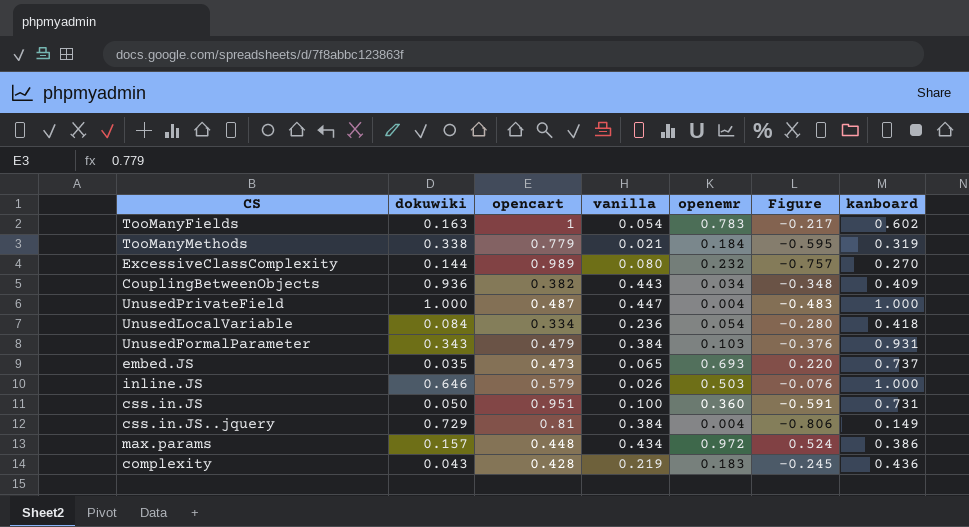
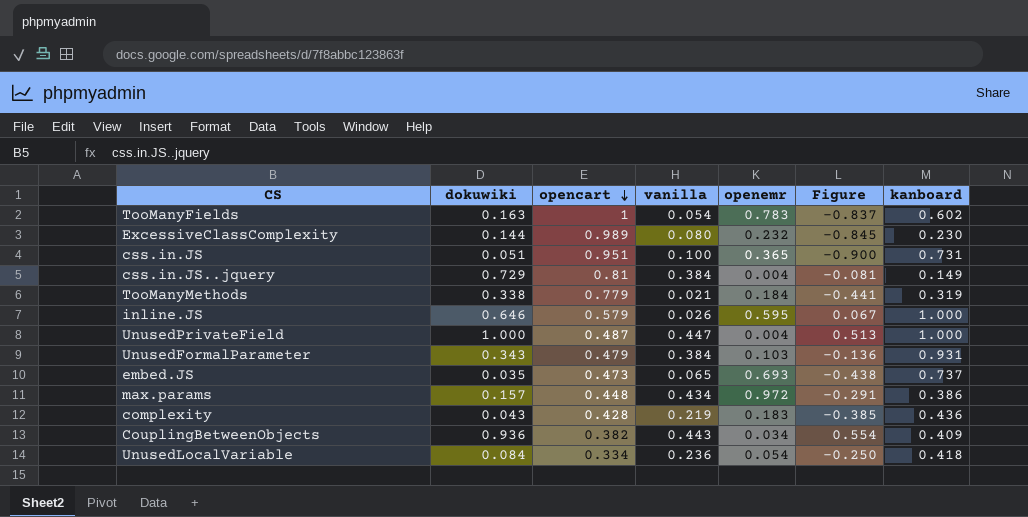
row order: none -> opencart descending
column Figure | formula: [openemr] - [opencart] -> [dokuwiki] - [opencart]
ExcessiveClassComplexity | kanboard: 0.270 -> 0.230
css.in.JS | dokuwiki: 0.050 -> 0.051
css.in.JS | openemr: 0.360 -> 0.365
inline.JS | openemr: 0.503 -> 0.595

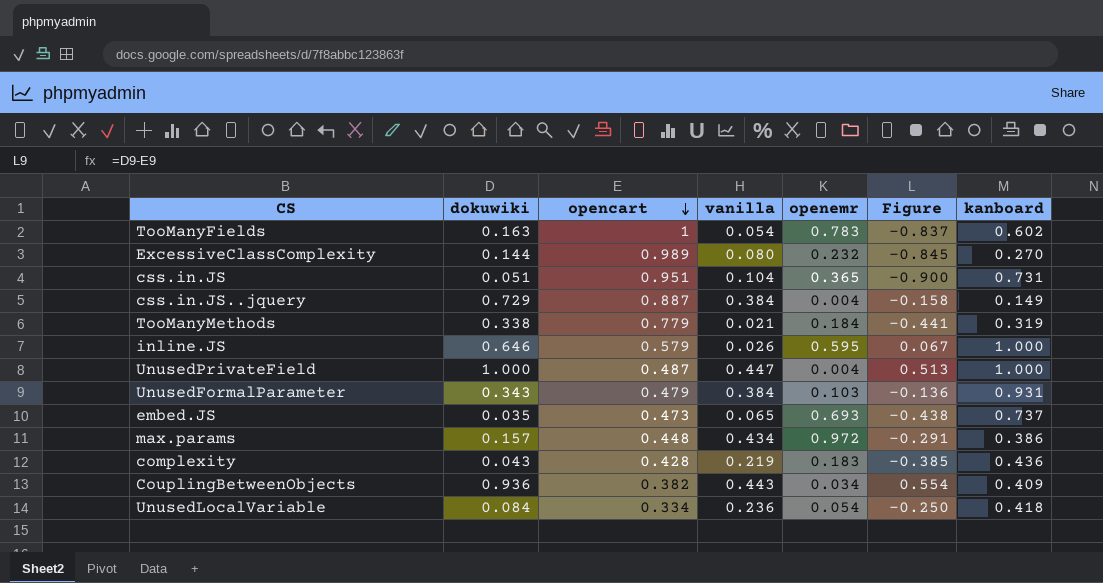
ExcessiveClassComplexity | kanboard: 0.230 -> 0.270
css.in.JS | vanilla: 0.100 -> 0.104
css.in.JS..jquery | opencart: 0.81 -> 0.887
css.in.JS..jquery | Figure: -0.081 -> -0.158

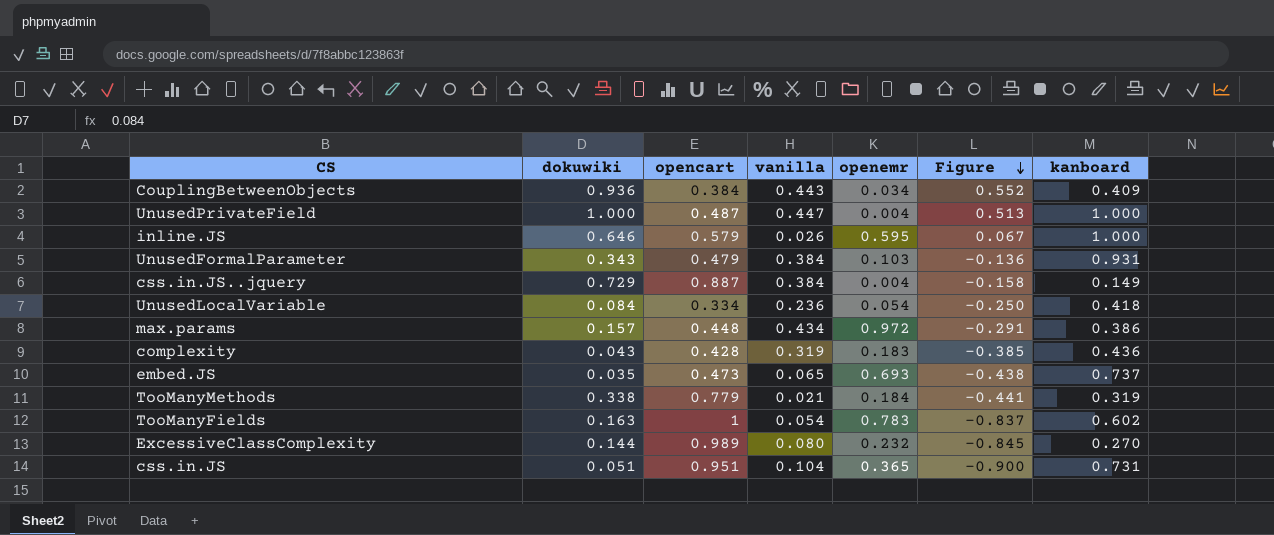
row order: opencart descending -> Figure descending
CouplingBetweenObjects | opencart: 0.382 -> 0.384
CouplingBetweenObjects | Figure: 0.554 -> 0.552
complexity | vanilla: 0.219 -> 0.319

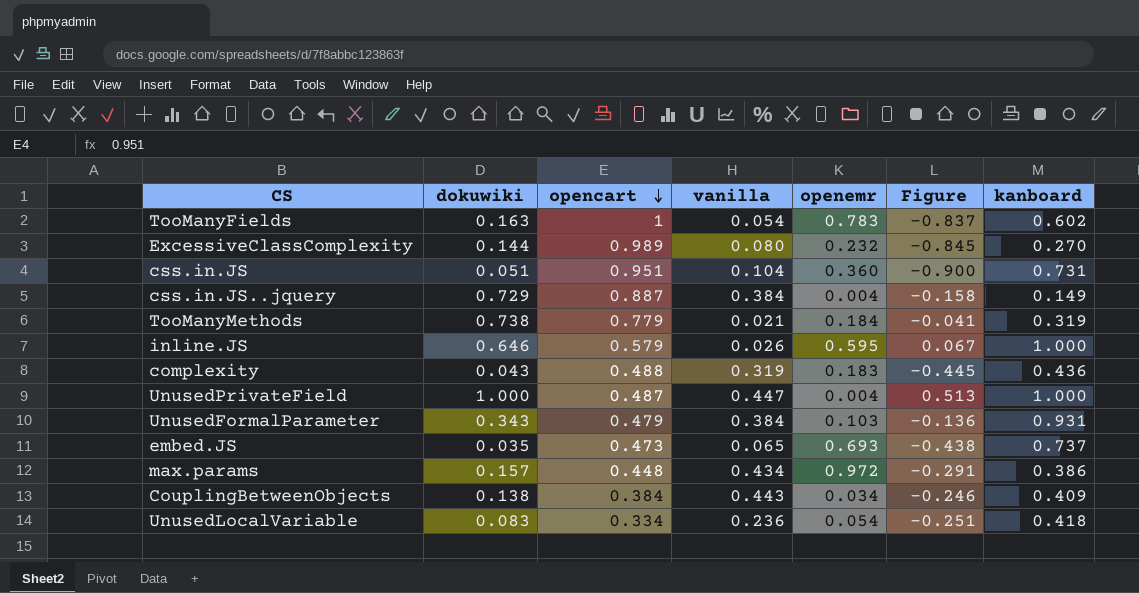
row order: Figure descending -> opencart descending
css.in.JS | openemr: 0.365 -> 0.360
TooManyMethods | dokuwiki: 0.338 -> 0.738
TooManyMethods | Figure: -0.441 -> -0.041
complexity | opencart: 0.428 -> 0.488
complexity | Figure: -0.385 -> -0.445
CouplingBetweenObjects | dokuwiki: 0.936 -> 0.138
CouplingBetweenObjects | Figure: 0.552 -> -0.246
UnusedLocalVariable | dokuwiki: 0.084 -> 0.083
UnusedLocalVariable | Figure: -0.250 -> -0.251

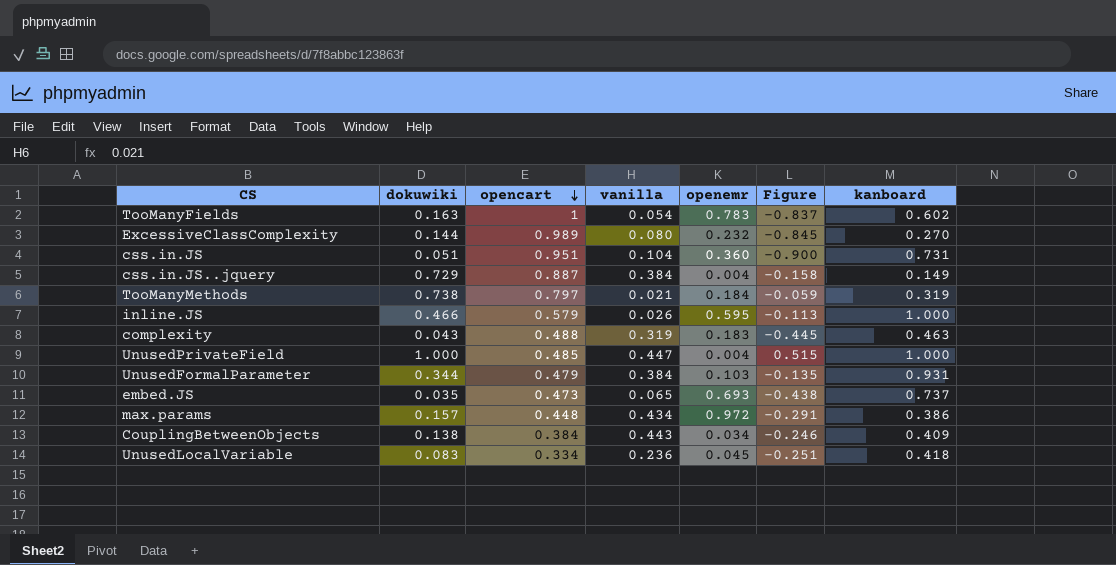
TooManyMethods | opencart: 0.779 -> 0.797
TooManyMethods | Figure: -0.041 -> -0.059
inline.JS | dokuwiki: 0.646 -> 0.466
inline.JS | Figure: 0.067 -> -0.113
complexity | kanboard: 0.436 -> 0.463
UnusedPrivateField | opencart: 0.487 -> 0.485
UnusedPrivateField | Figure: 0.513 -> 0.515
UnusedFormalParameter | dokuwiki: 0.343 -> 0.344
UnusedFormalParameter | Figure: -0.136 -> -0.135
UnusedLocalVariable | openemr: 0.054 -> 0.045

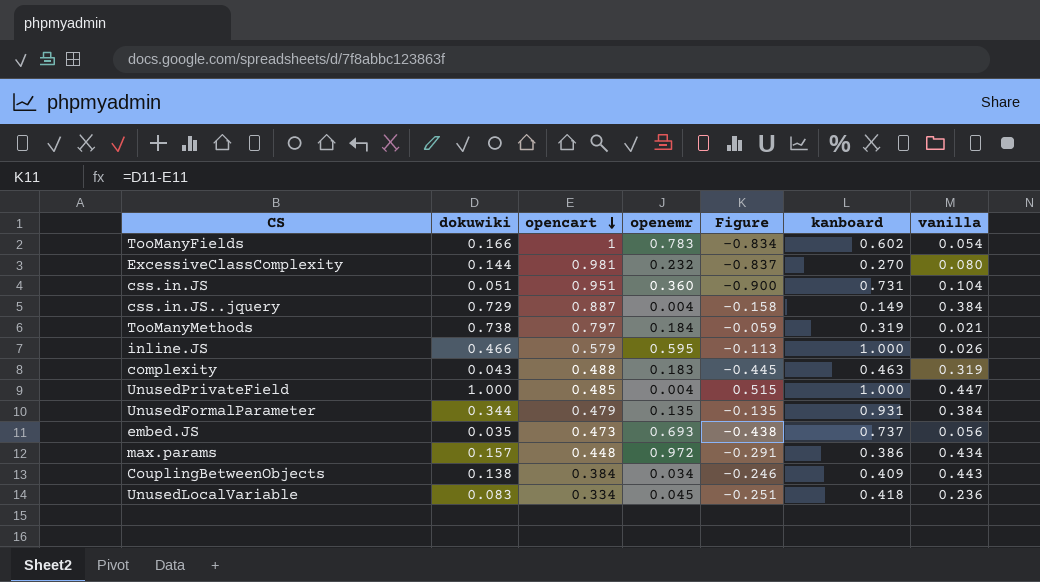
column vanilla | position: 4 -> 7
TooManyFields | dokuwiki: 0.163 -> 0.166
TooManyFields | Figure: -0.837 -> -0.834
ExcessiveClassComplexity | opencart: 0.989 -> 0.981
ExcessiveClassComplexity | Figure: -0.845 -> -0.837
UnusedFormalParameter | openemr: 0.103 -> 0.135
embed.JS | vanilla: 0.065 -> 0.056

